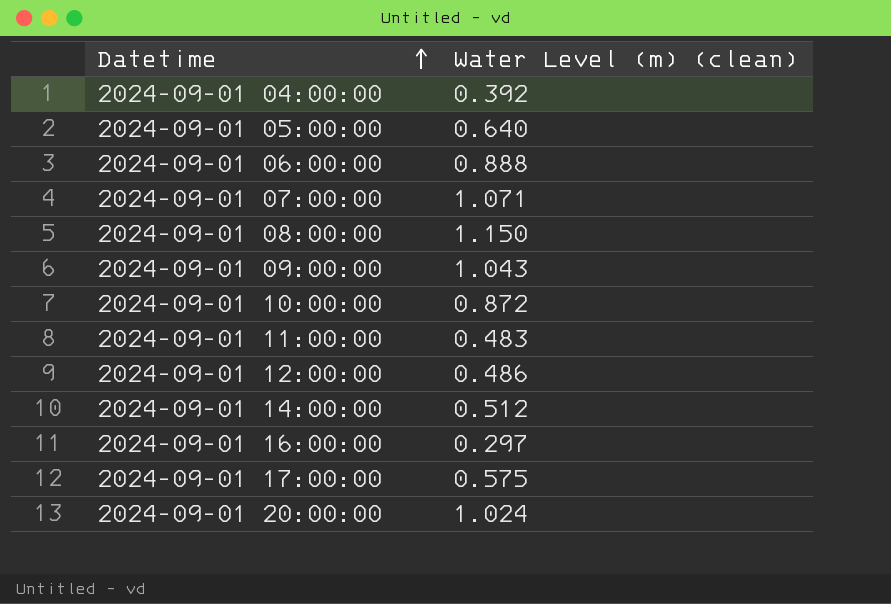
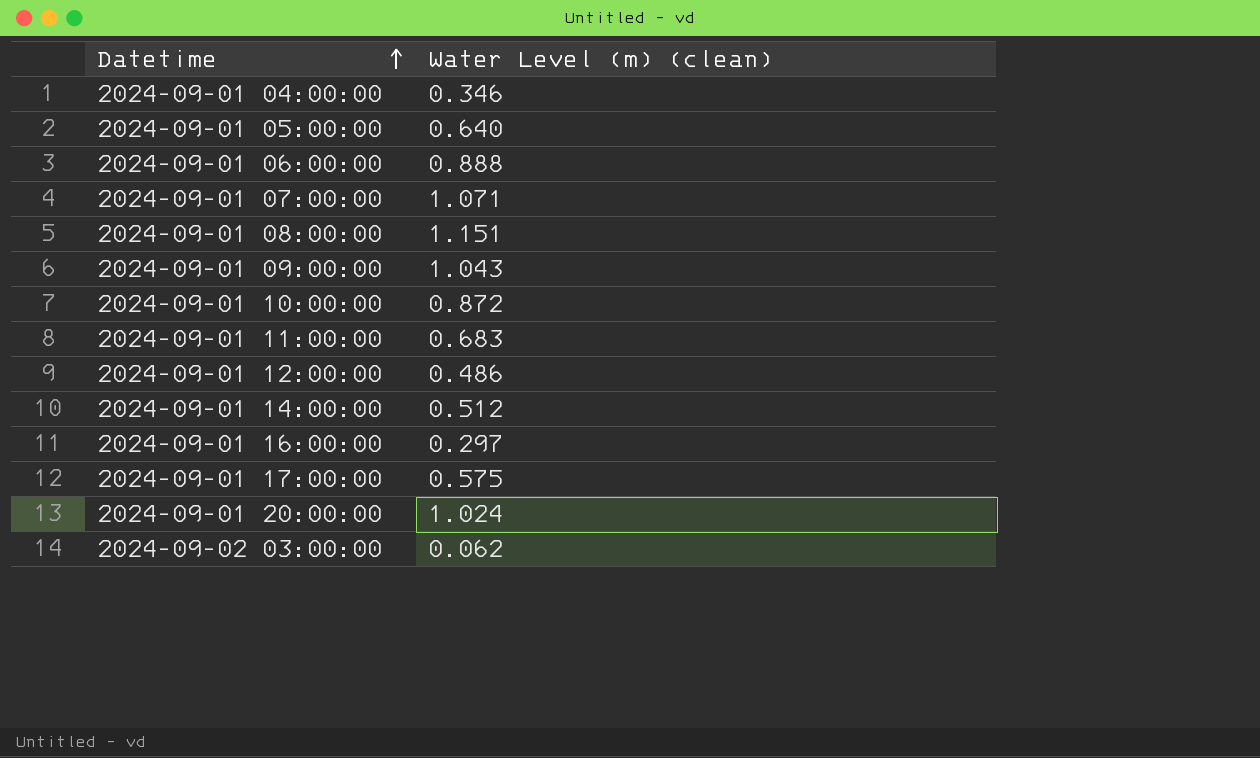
2024-09-01 04:00:00 | Water Level (m) (clean): 0.392 -> 0.346
2024-09-01 08:00:00 | Water Level (m) (clean): 1.150 -> 1.151
2024-09-01 11:00:00 | Water Level (m) (clean): 0.483 -> 0.683
row 2024-09-02 03:00:00: none -> 0.062

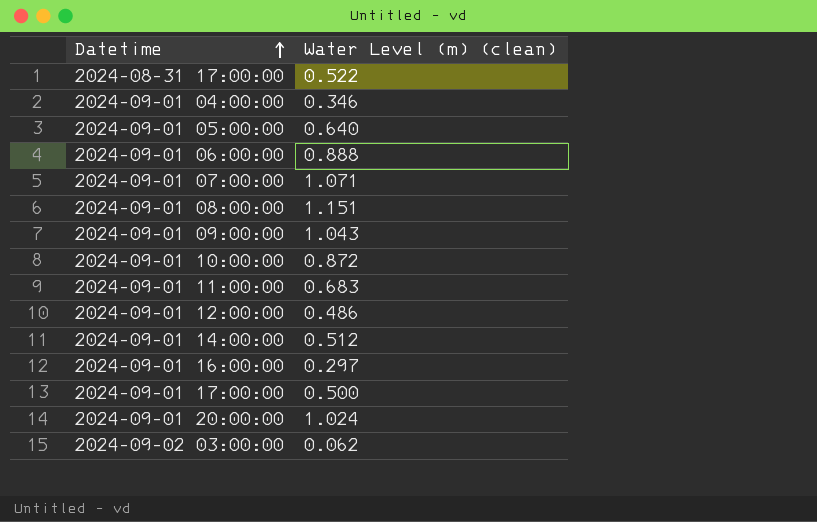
row 2024-08-31 17:00:00: none -> 0.522
2024-09-01 17:00:00 | Water Level (m) (clean): 0.575 -> 0.500

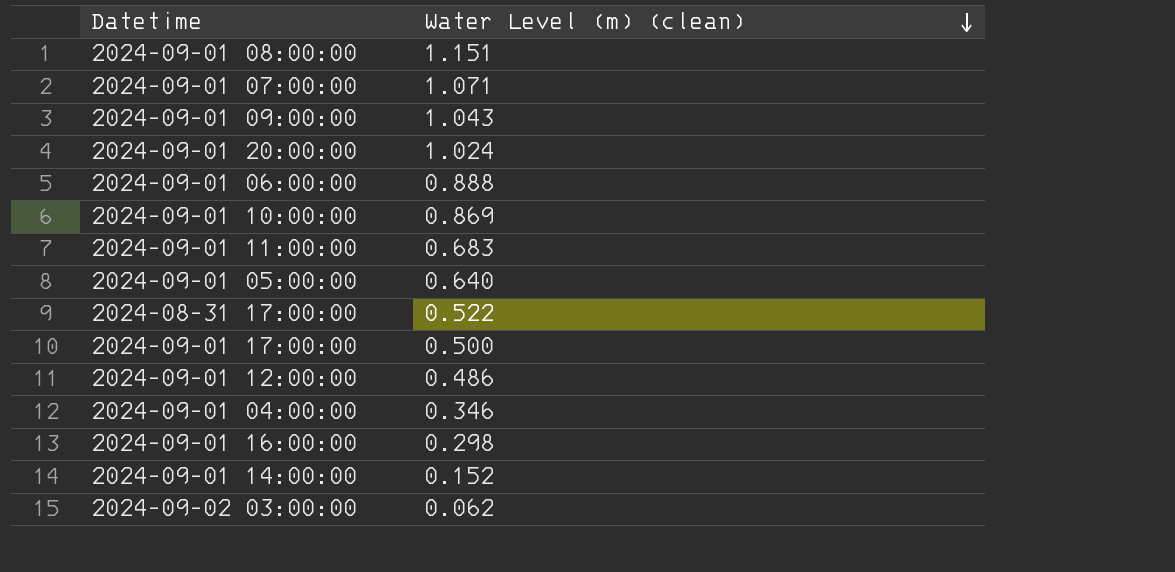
row order: Datetime ascending -> Water Level (m) (clean) descending
2024-09-01 10:00:00 | Water Level (m) (clean): 0.872 -> 0.869
2024-09-01 16:00:00 | Water Level (m) (clean): 0.297 -> 0.298
2024-09-01 14:00:00 | Water Level (m) (clean): 0.512 -> 0.152

